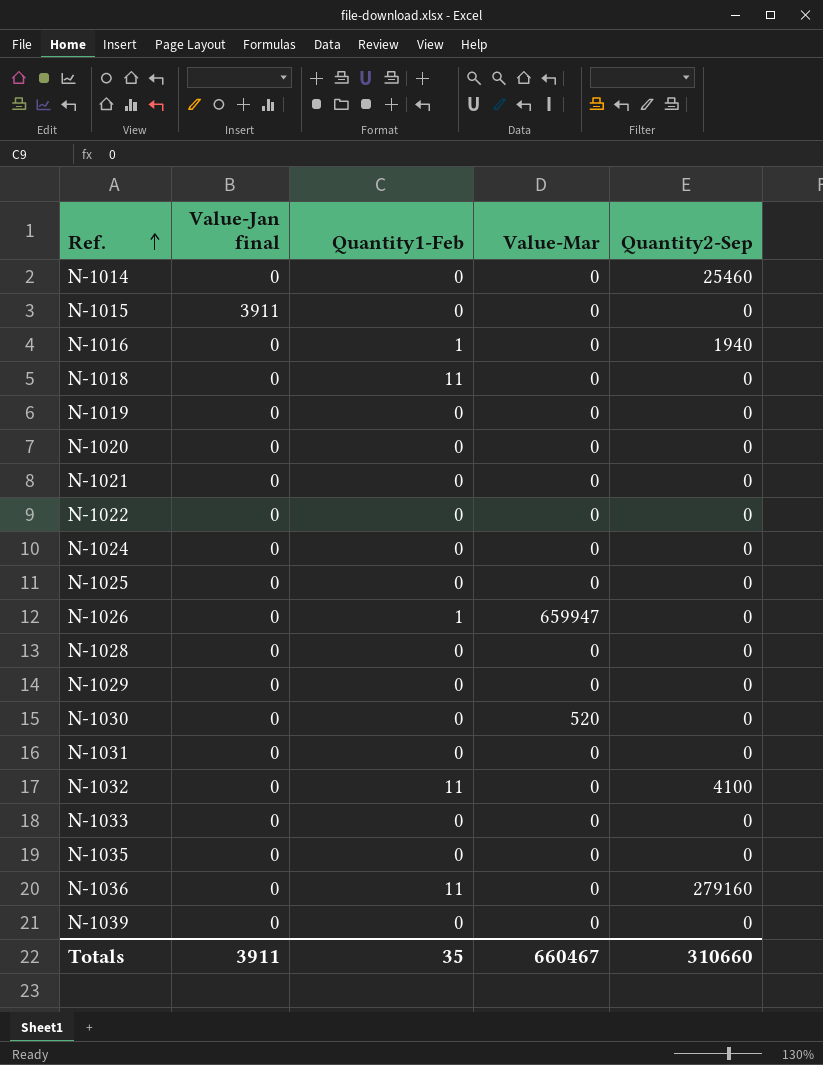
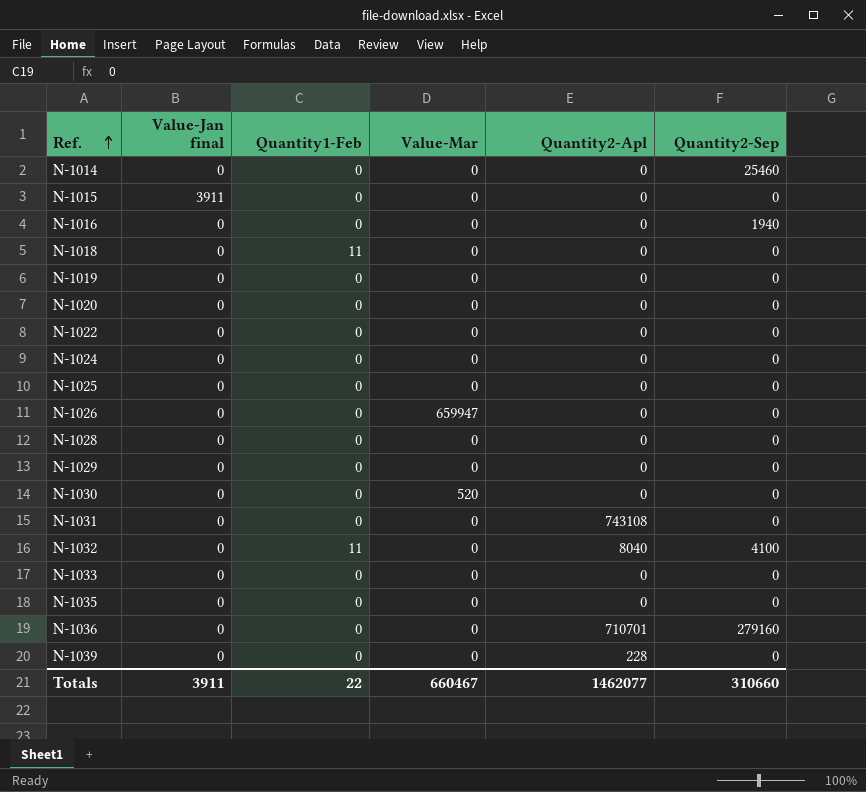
column Quantity2-Apl | position: none -> 5
row N-1021: 0 | 0 | 0 | 0 -> none
N-1016 | Quantity1-Feb: 1 -> 0
N-1026 | Quantity1-Feb: 1 -> 0
N-1036 | Quantity1-Feb: 11 -> 0
Totals | Quantity1-Feb: 35 -> 22

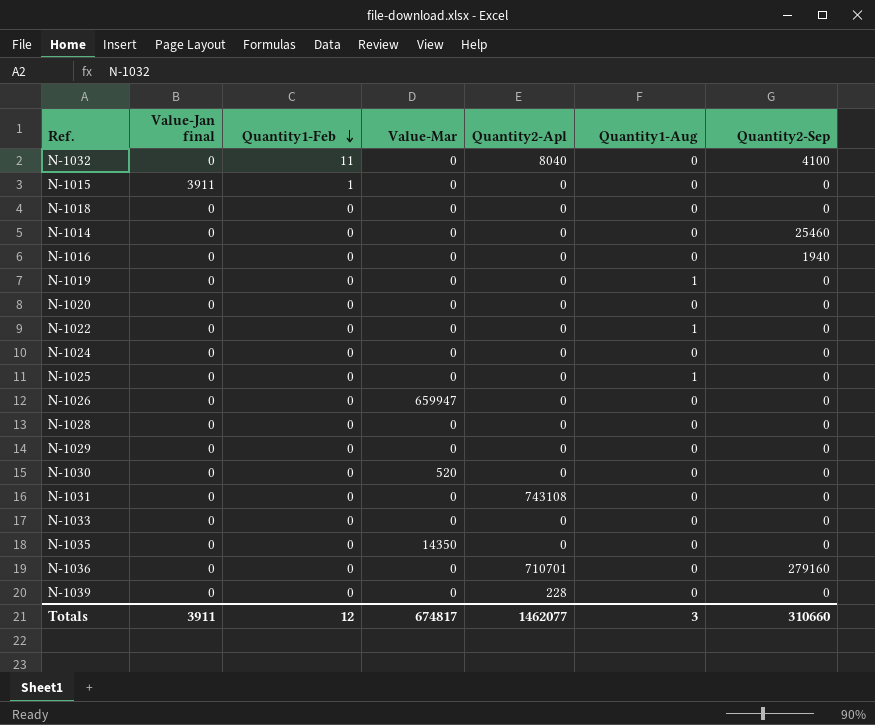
row order: Ref. ascending -> Quantity1-Feb descending
column Quantity1-Aug | position: none -> 6
N-1015 | Quantity1-Feb: 0 -> 1
N-1018 | Quantity1-Feb: 11 -> 0
N-1035 | Value-Mar: 0 -> 14350
Totals | Quantity1-Feb: 22 -> 12
Totals | Value-Mar: 660467 -> 674817

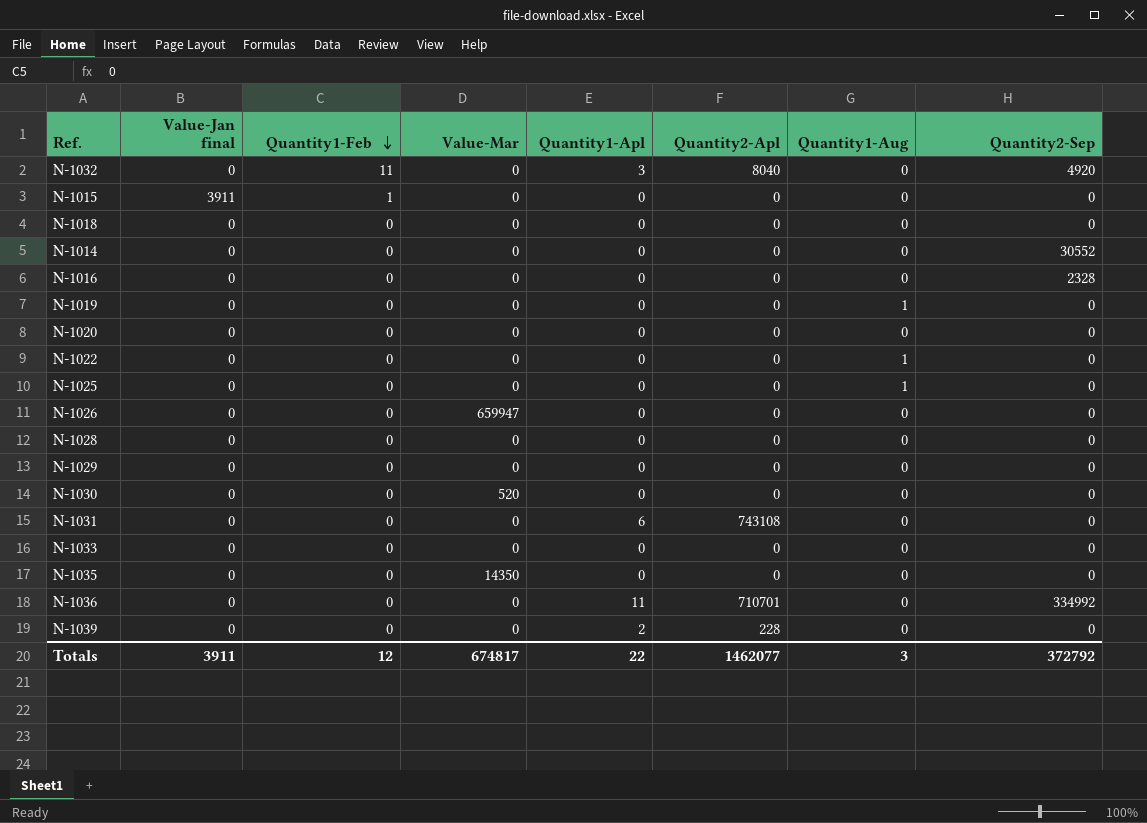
column Quantity1-Apl | position: none -> 5
row N-1024: 0 | 0 | 0 | 0 | 0 | 0 -> none
N-1032 | Quantity2-Sep: 4100 -> 4920
N-1014 | Quantity2-Sep: 25460 -> 30552
N-1016 | Quantity2-Sep: 1940 -> 2328
N-1036 | Quantity2-Sep: 279160 -> 334992
Totals | Quantity2-Sep: 310660 -> 372792

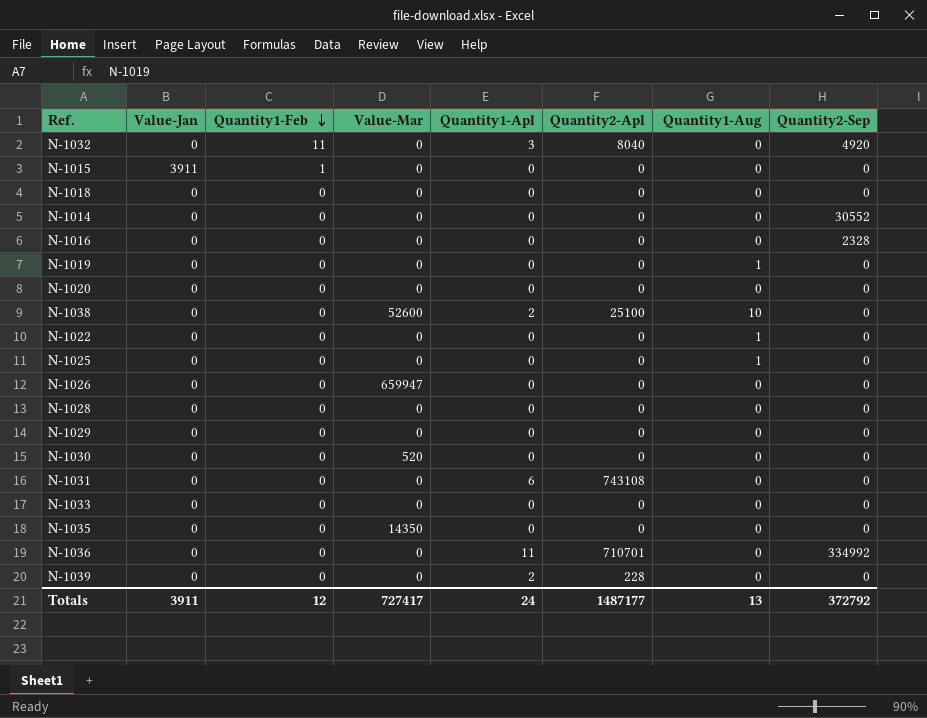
column name: Value-Jan final -> Value-Jan
row N-1038: none -> 0 | 0 | 52600 | 2 | 25100 | 10 | 0
Totals | Value-Mar: 674817 -> 727417
Totals | Quantity1-Apl: 22 -> 24
Totals | Quantity2-Apl: 1462077 -> 1487177
Totals | Quantity1-Aug: 3 -> 13

